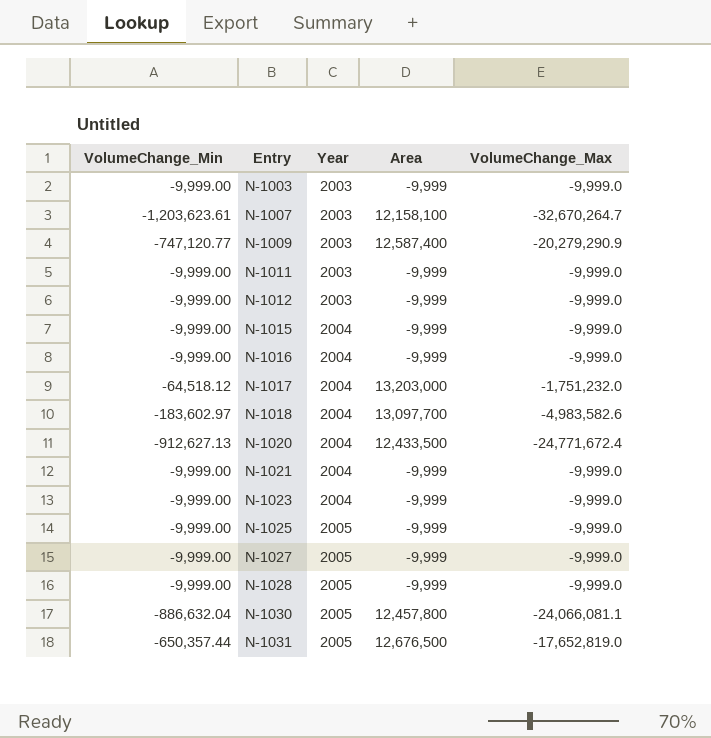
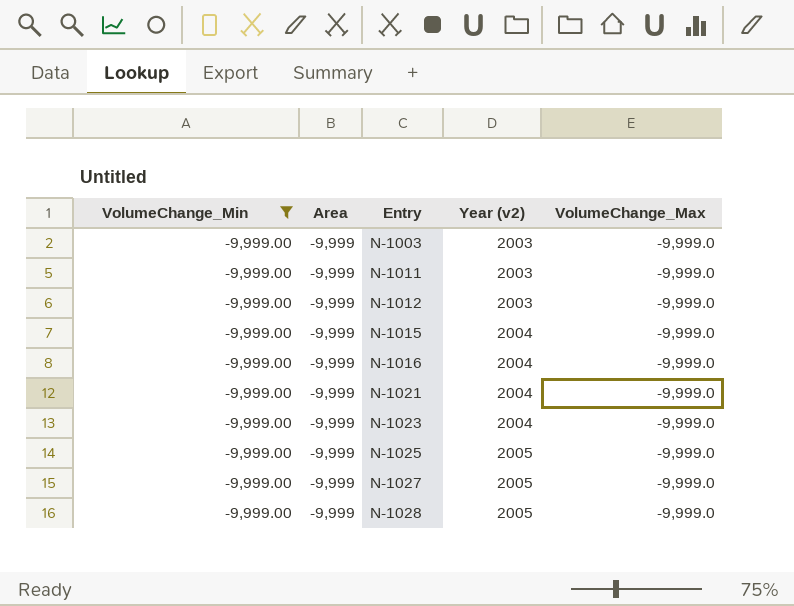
filter: none -> VolumeChange_Min = -9,999.00
column Area | position: 4 -> 2
column name: Year -> Year (v2)

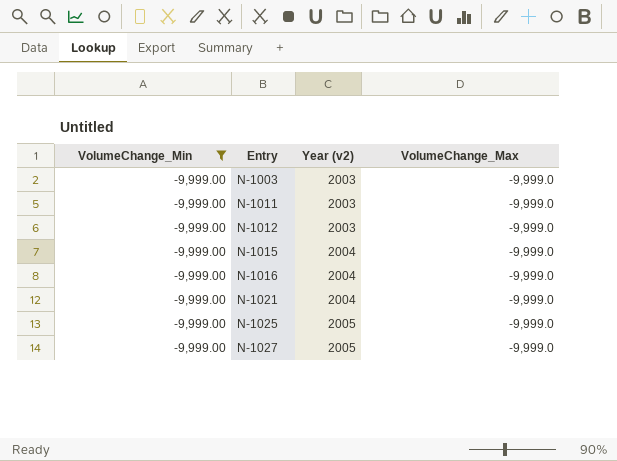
column Area | position: 2 -> none
row N-1023: -9,999.00 | -9,999 | 2004 | -9,999.0 -> none
row N-1028: -9,999.00 | -9,999 | 2005 | -9,999.0 -> none

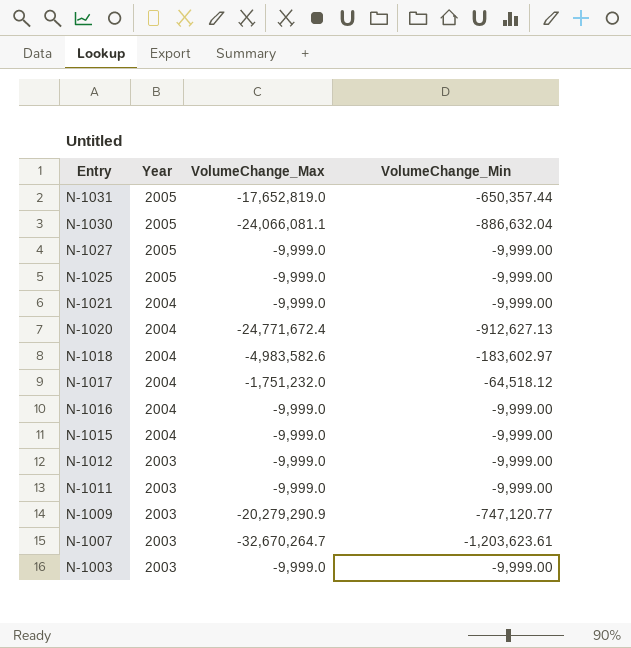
filter: VolumeChange_Min = -9,999.00 -> none
row order: Entry ascending -> Entry descending
column name: Year (v2) -> Year
column VolumeChange_Min | position: 1 -> 4

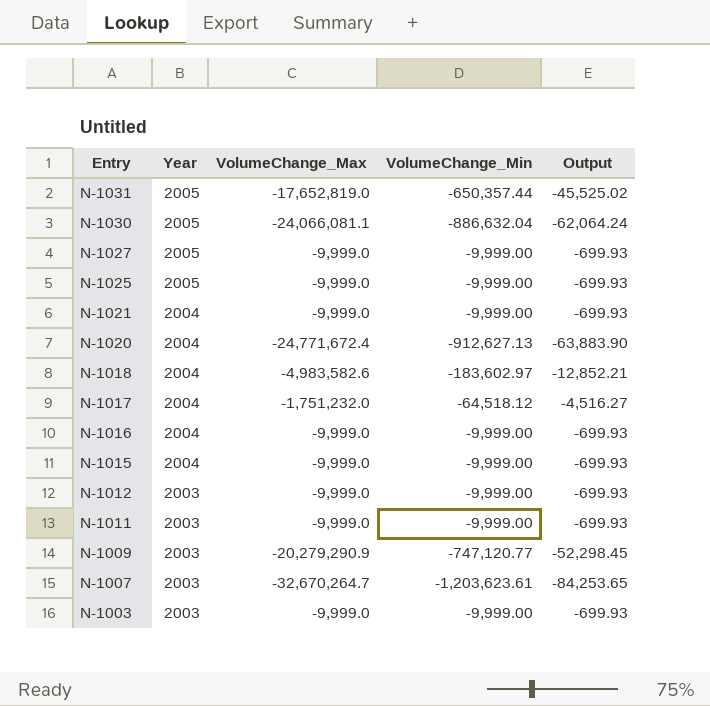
column Output | formula: none -> [VolumeChange_Min] * 0.07

